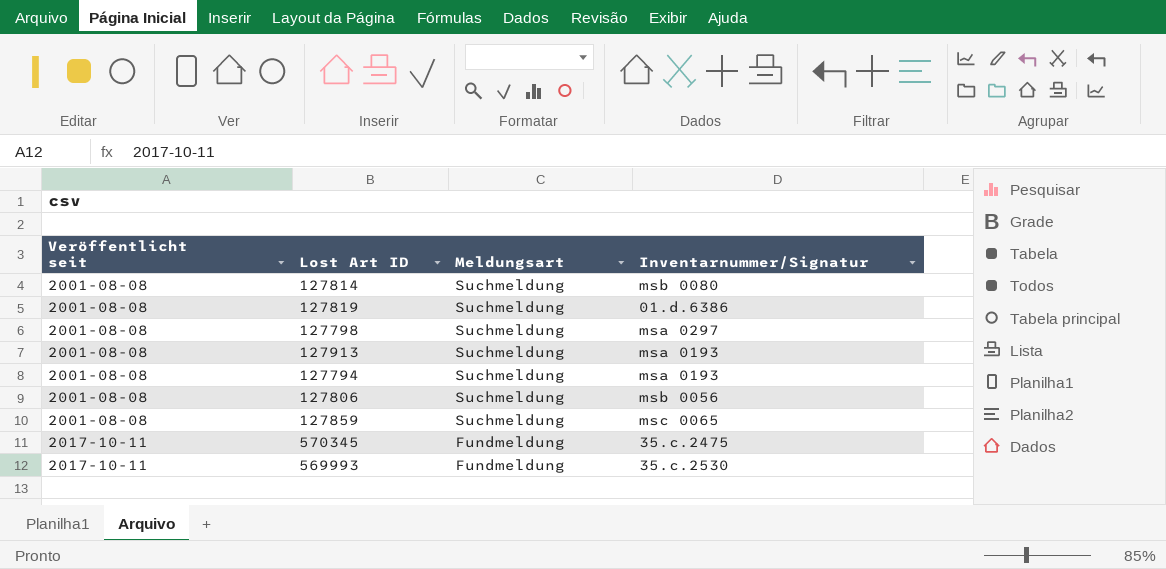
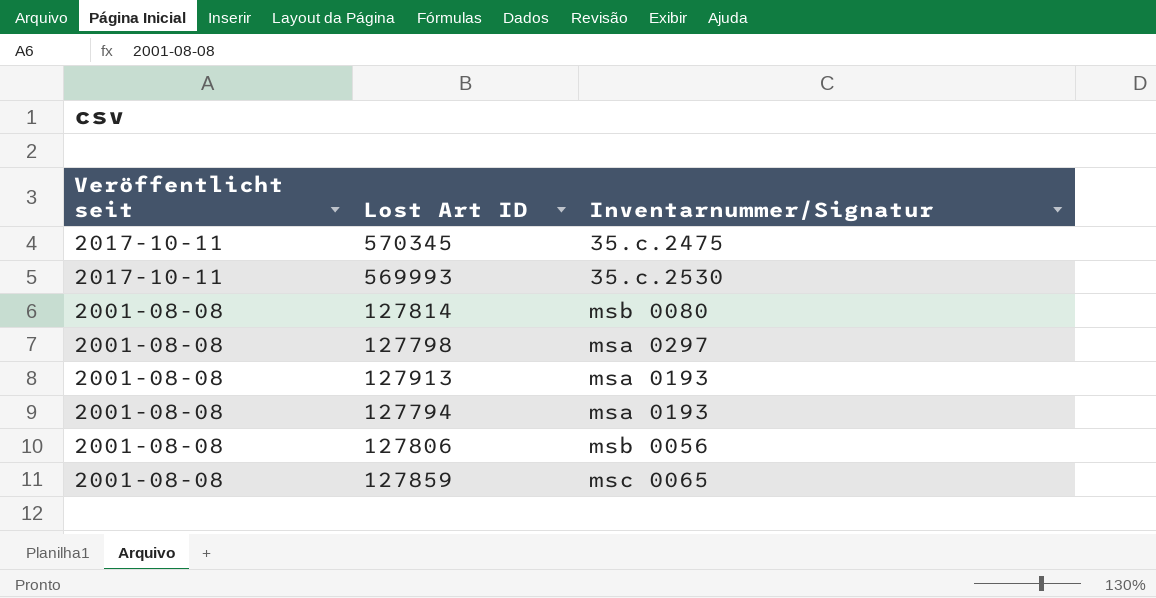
row order: Veröffentlicht seit ascending -> Veröffentlicht seit descending
column Meldungsart | position: 3 -> none
row 127819: 2001-08-08 | Suchmeldung | 01.d.6386 -> none

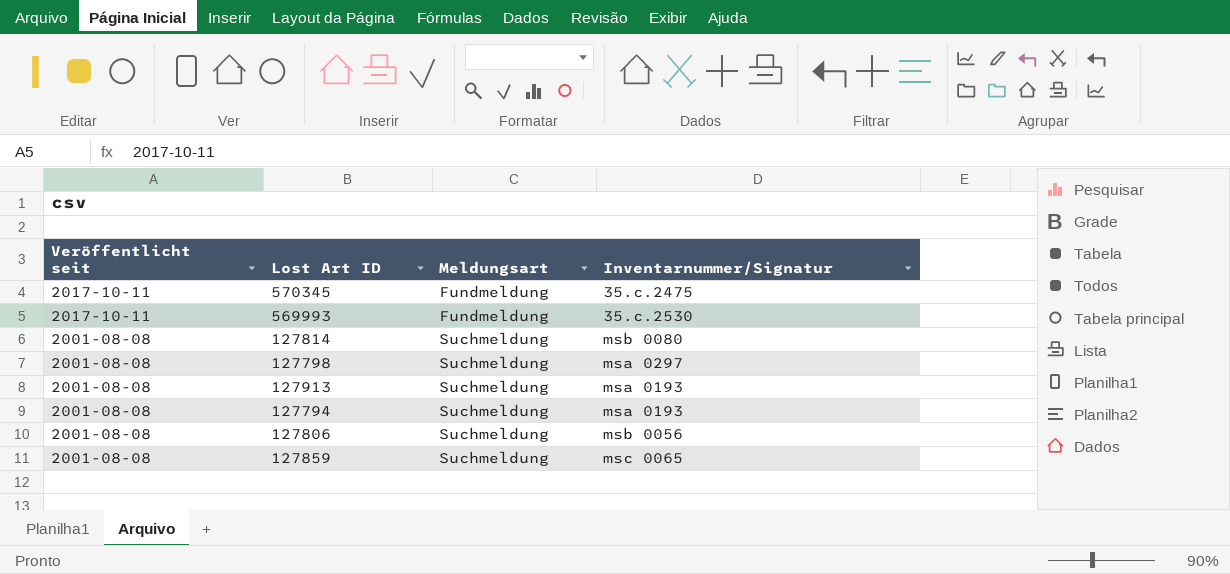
column Meldungsart | position: none -> 3

